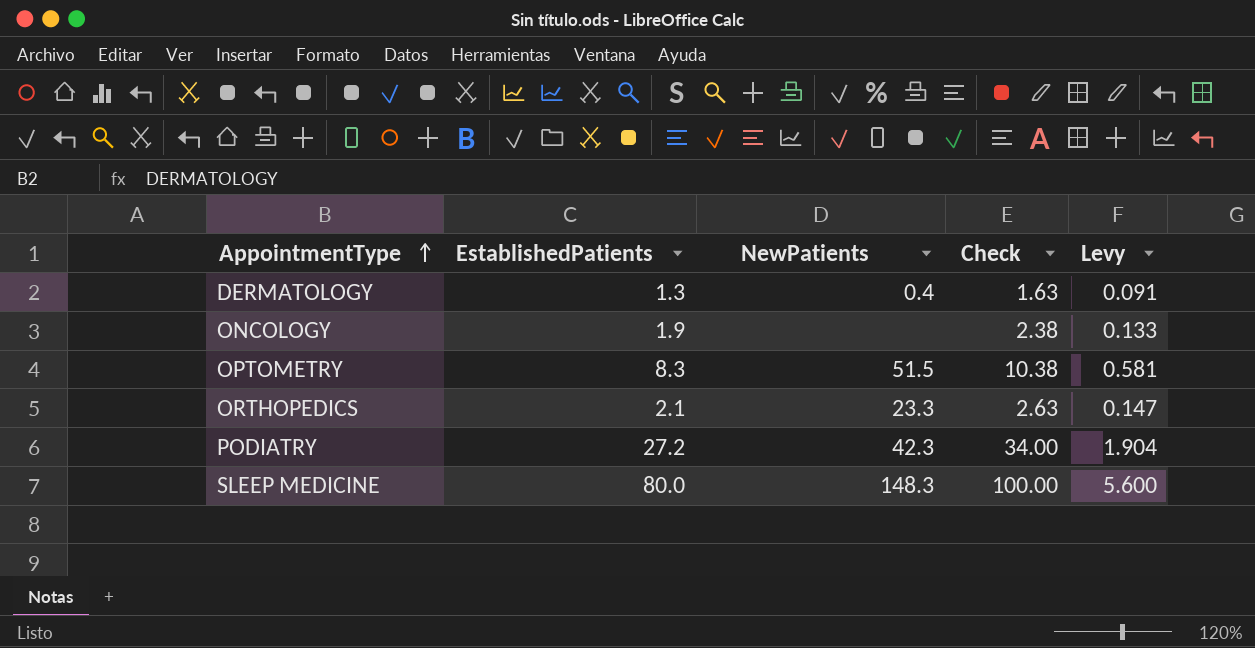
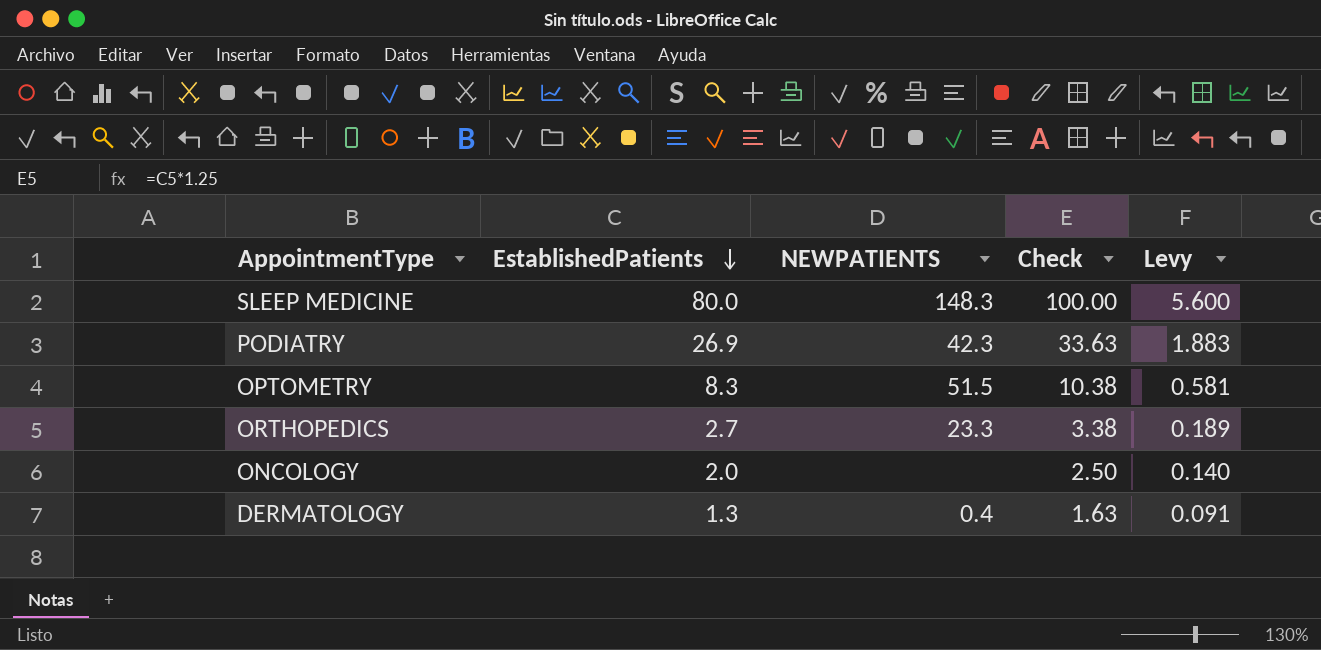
row order: AppointmentType ascending -> EstablishedPatients descending
column name: NewPatients -> NEWPATIENTS
PODIATRY | EstablishedPatients: 27.2 -> 26.9
PODIATRY | Check: 34.00 -> 33.63
PODIATRY | Levy: 1.904 -> 1.883
ORTHOPEDICS | EstablishedPatients: 2.1 -> 2.7
ORTHOPEDICS | Check: 2.63 -> 3.38
ORTHOPEDICS | Levy: 0.147 -> 0.189
ONCOLOGY | EstablishedPatients: 1.9 -> 2.0
ONCOLOGY | Check: 2.38 -> 2.50
ONCOLOGY | Levy: 0.133 -> 0.140

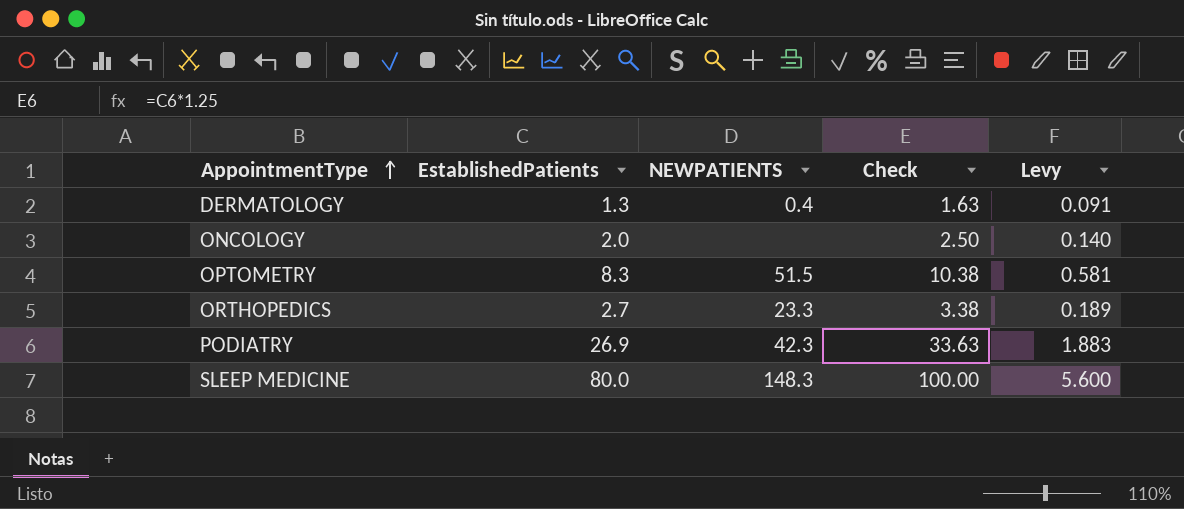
row order: EstablishedPatients descending -> AppointmentType ascending

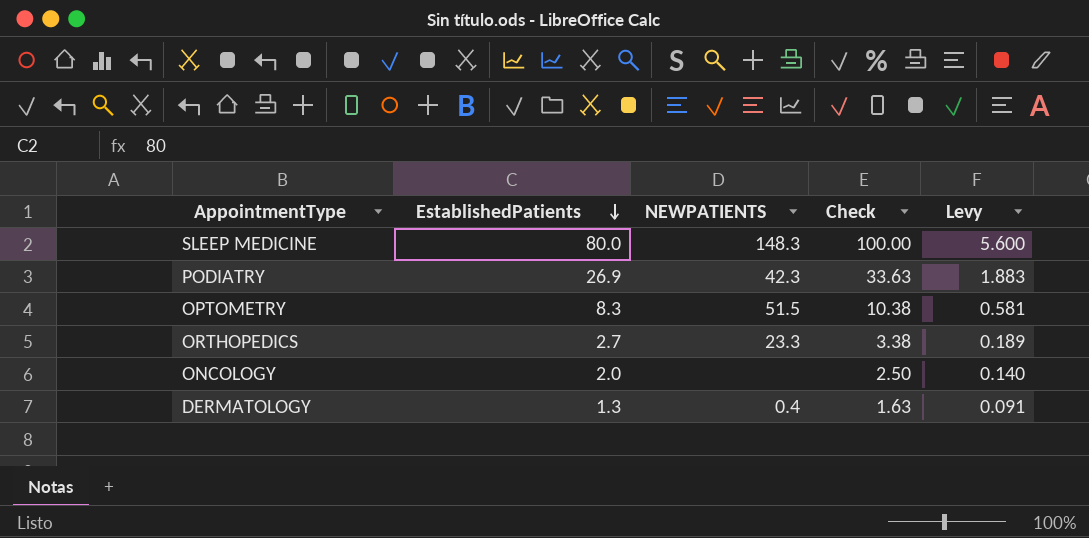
row order: AppointmentType ascending -> EstablishedPatients descending

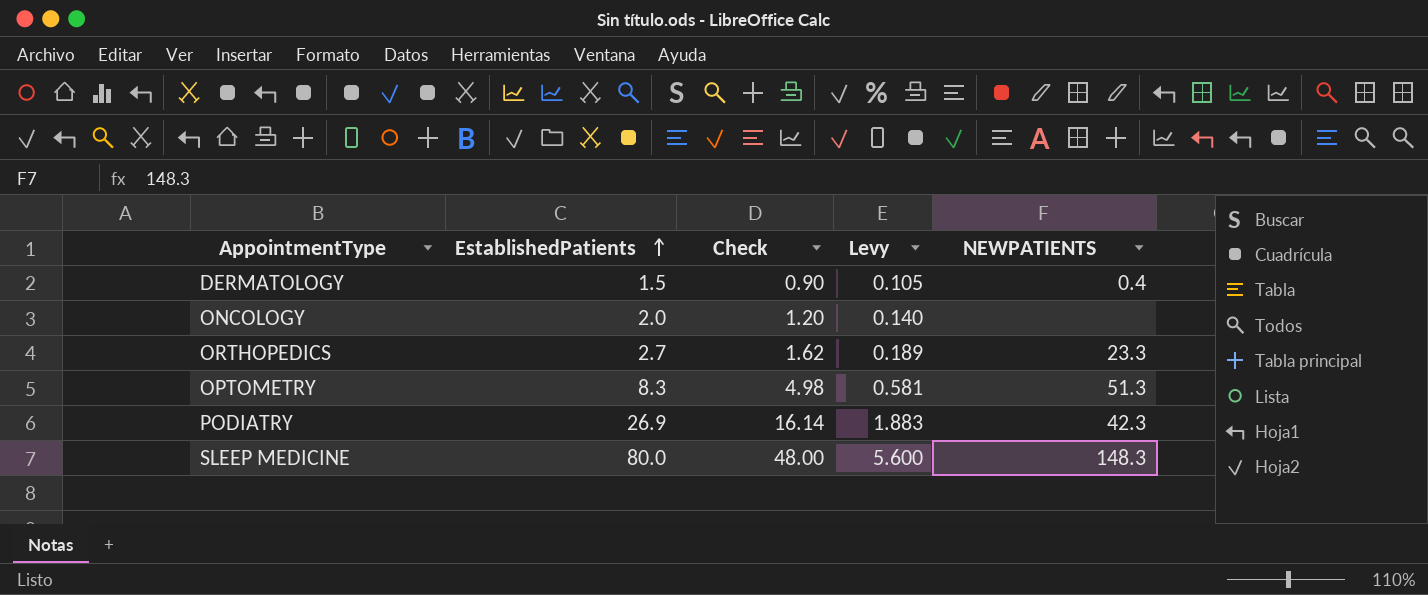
row order: EstablishedPatients descending -> EstablishedPatients ascending
column Check | formula: [EstablishedPatients] * 1.25 -> [EstablishedPatients] * 0.6
column NEWPATIENTS | position: 3 -> 5
DERMATOLOGY | EstablishedPatients: 1.3 -> 1.5
DERMATOLOGY | Levy: 0.091 -> 0.105
OPTOMETRY | NEWPATIENTS: 51.5 -> 51.3

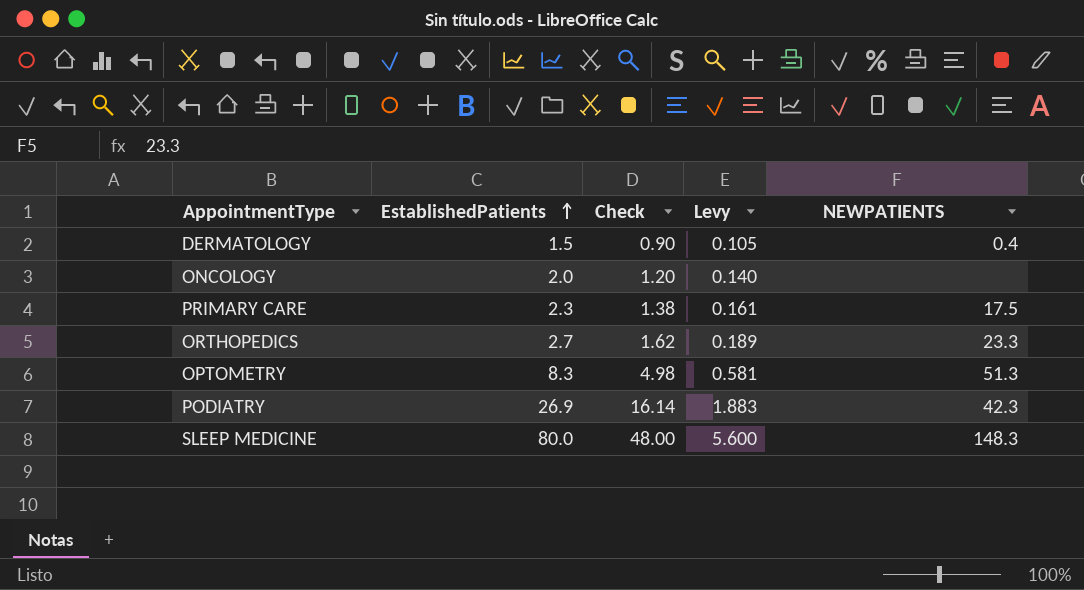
row PRIMARY CARE: none -> 2.3 | 1.38 | 0.161 | 17.5

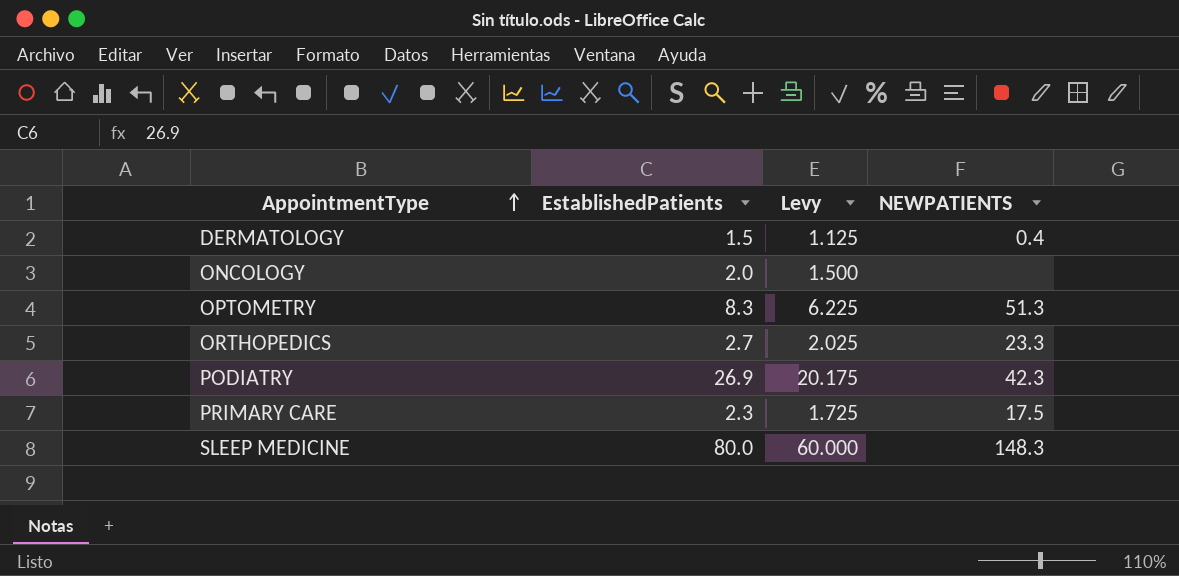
row order: EstablishedPatients ascending -> AppointmentType ascending
column Check | formula: [EstablishedPatients] * 0.6 -> none
column Levy | formula: [EstablishedPatients] * 0.07 -> [EstablishedPatients] * 0.75

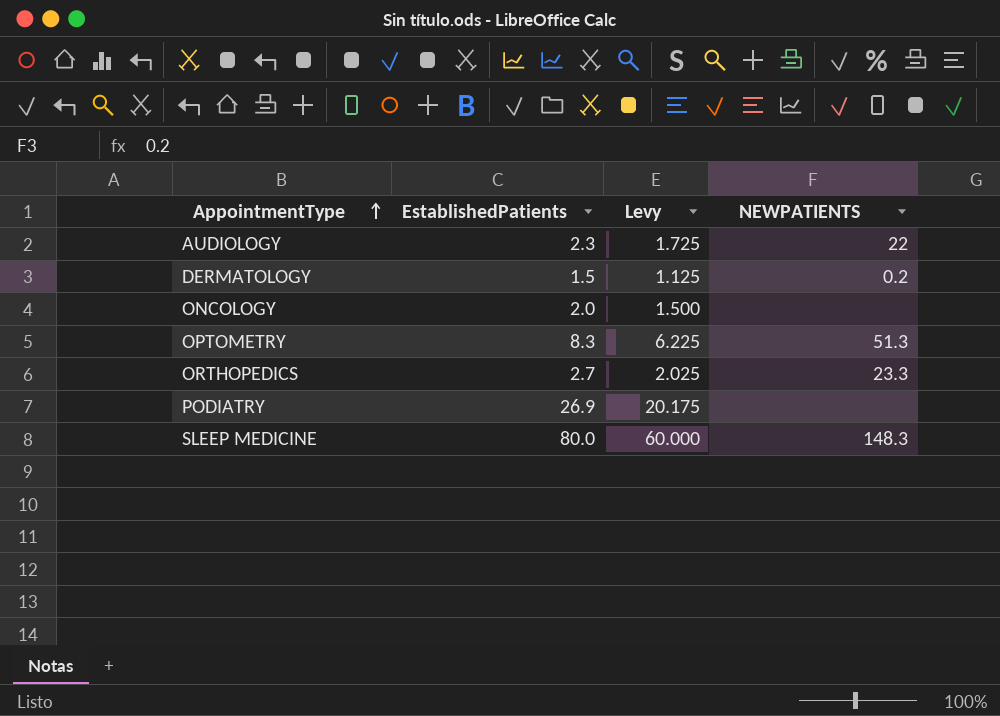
row PRIMARY CARE: 2.3 | 1.725 | 17.5 -> none
row AUDIOLOGY: none -> 2.3 | 1.725 | 22
DERMATOLOGY | NEWPATIENTS: 0.4 -> 0.2
PODIATRY | NEWPATIENTS: 42.3 -> none

